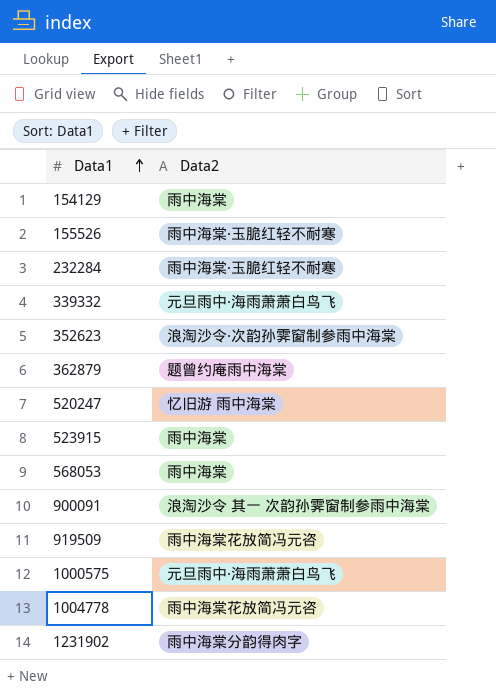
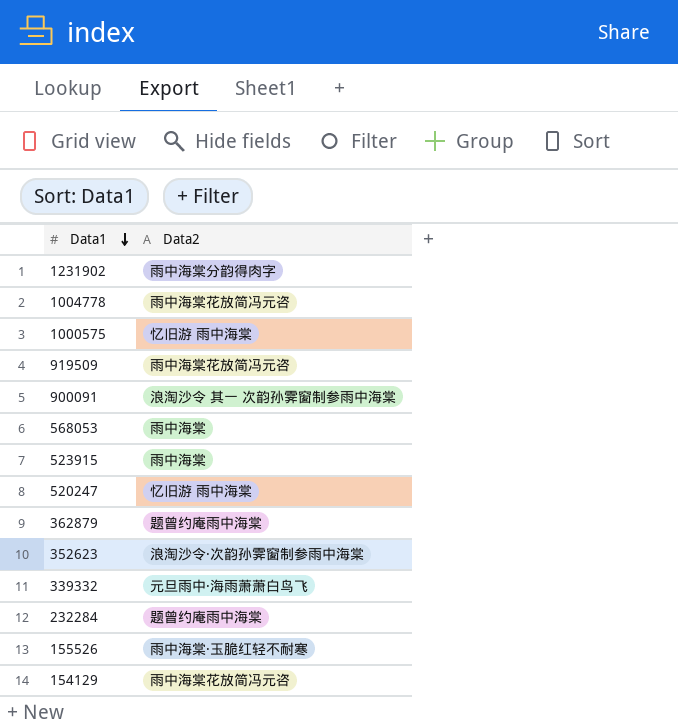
row order: Data1 ascending -> Data1 descending
1000575 | Data2: 元旦雨中·海雨萧萧白鸟飞 -> 忆旧游 雨中海棠
232284 | Data2: 雨中海棠·玉脆红轻不耐寒 -> 题曾约庵雨中海棠
154129 | Data2: 雨中海棠 -> 雨中海棠花放简冯元咨

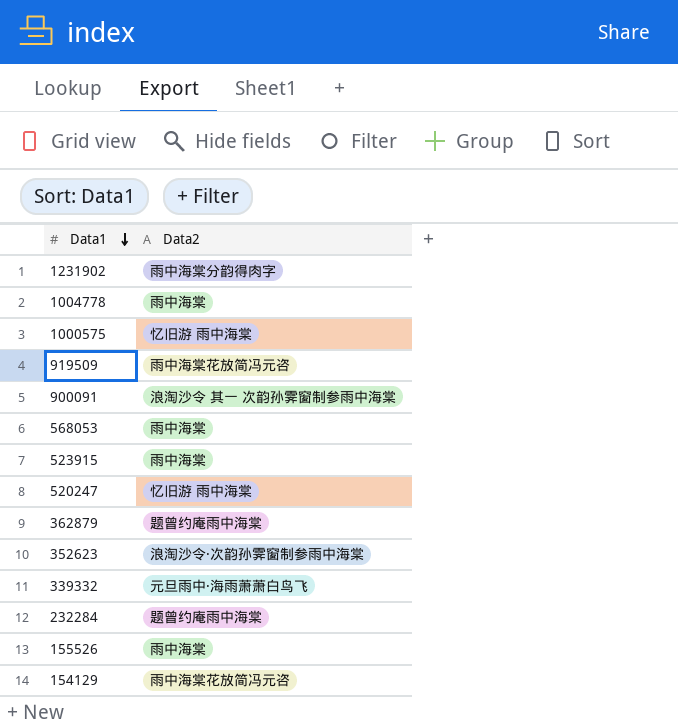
1004778 | Data2: 雨中海棠花放简冯元咨 -> 雨中海棠
155526 | Data2: 雨中海棠·玉脆红轻不耐寒 -> 雨中海棠

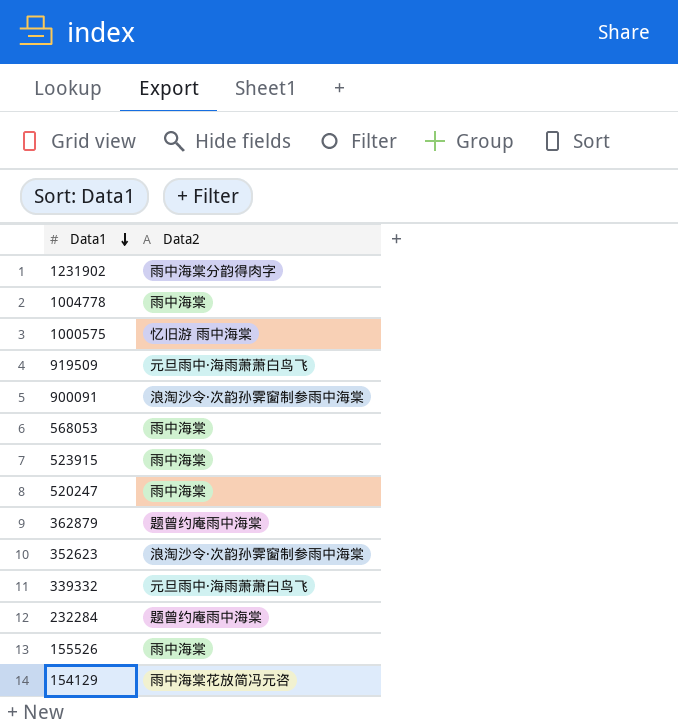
919509 | Data2: 雨中海棠花放简冯元咨 -> 元旦雨中·海雨萧萧白鸟飞
900091 | Data2: 浪淘沙令 其一 次韵孙霁窗制参雨中海棠 -> 浪淘沙令·次韵孙霁窗制参雨中海棠
520247 | Data2: 忆旧游 雨中海棠 -> 雨中海棠

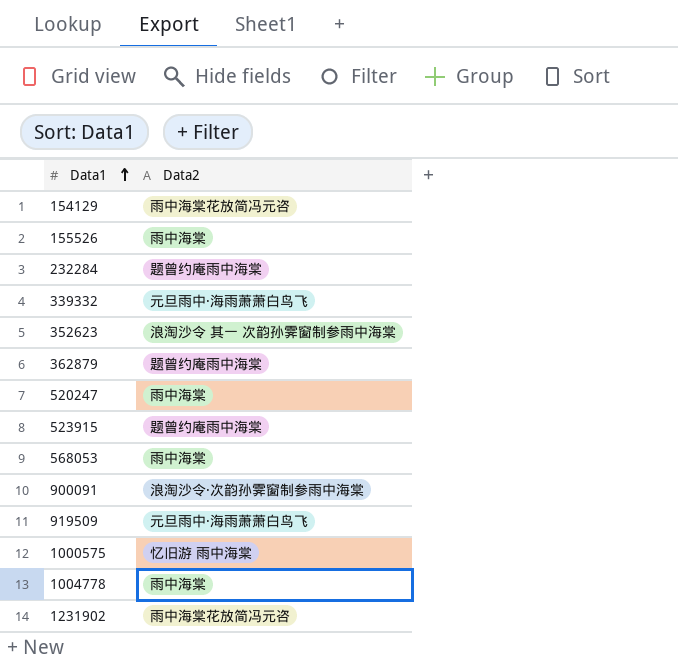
row order: Data1 descending -> Data1 ascending
352623 | Data2: 浪淘沙令·次韵孙霁窗制参雨中海棠 -> 浪淘沙令 其一 次韵孙霁窗制参雨中海棠
523915 | Data2: 雨中海棠 -> 题曾约庵雨中海棠
1231902 | Data2: 雨中海棠分韵得肉字 -> 雨中海棠花放简冯元咨

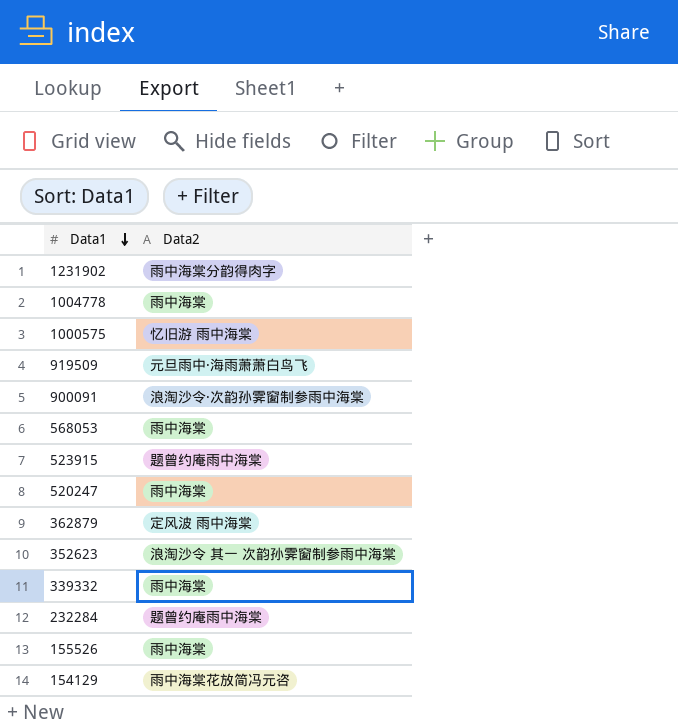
row order: Data1 ascending -> Data1 descending
1231902 | Data2: 雨中海棠花放简冯元咨 -> 雨中海棠分韵得肉字
362879 | Data2: 题曾约庵雨中海棠 -> 定风波 雨中海棠
339332 | Data2: 元旦雨中·海雨萧萧白鸟飞 -> 雨中海棠

